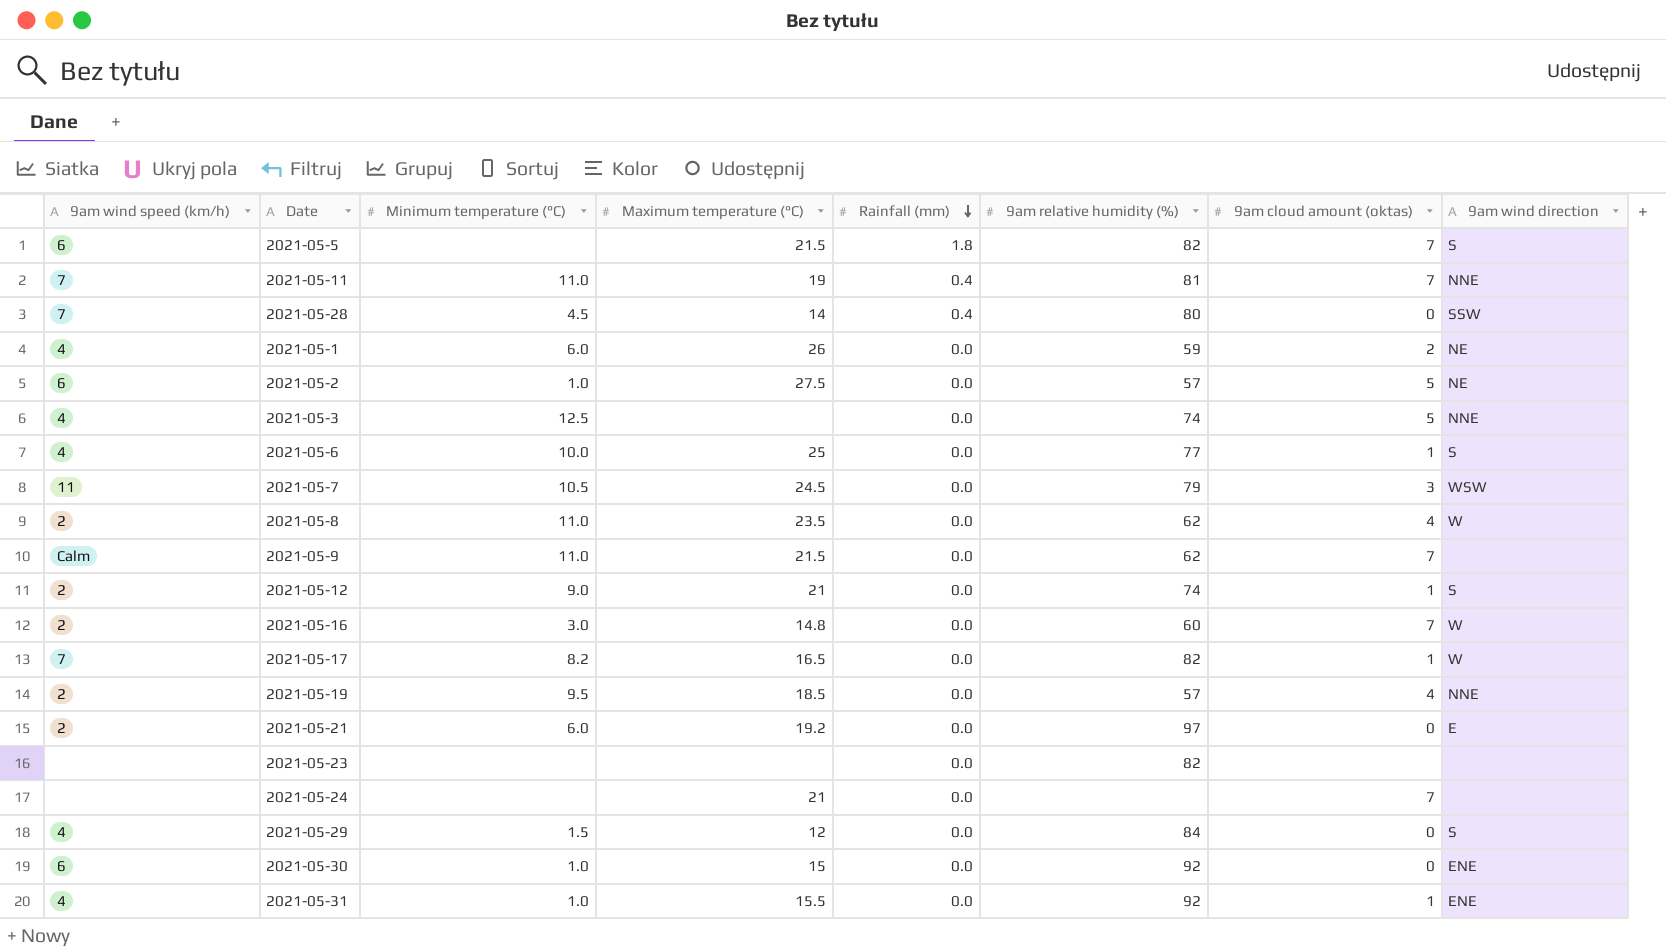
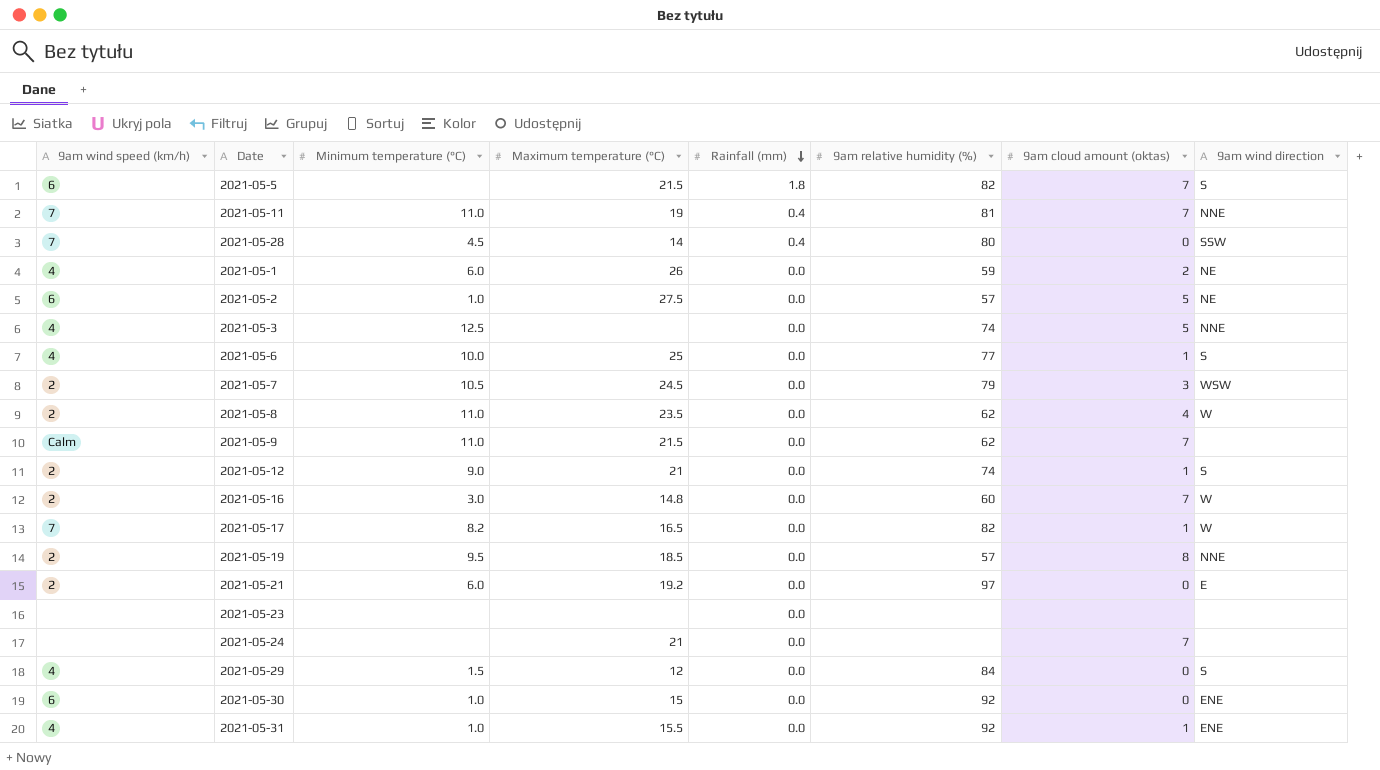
2021-05-7 | 9am wind speed (km/h): 11 -> 2
2021-05-19 | 9am cloud amount (oktas): 4 -> 8
2021-05-23 | 9am relative humidity (%): 82 -> none

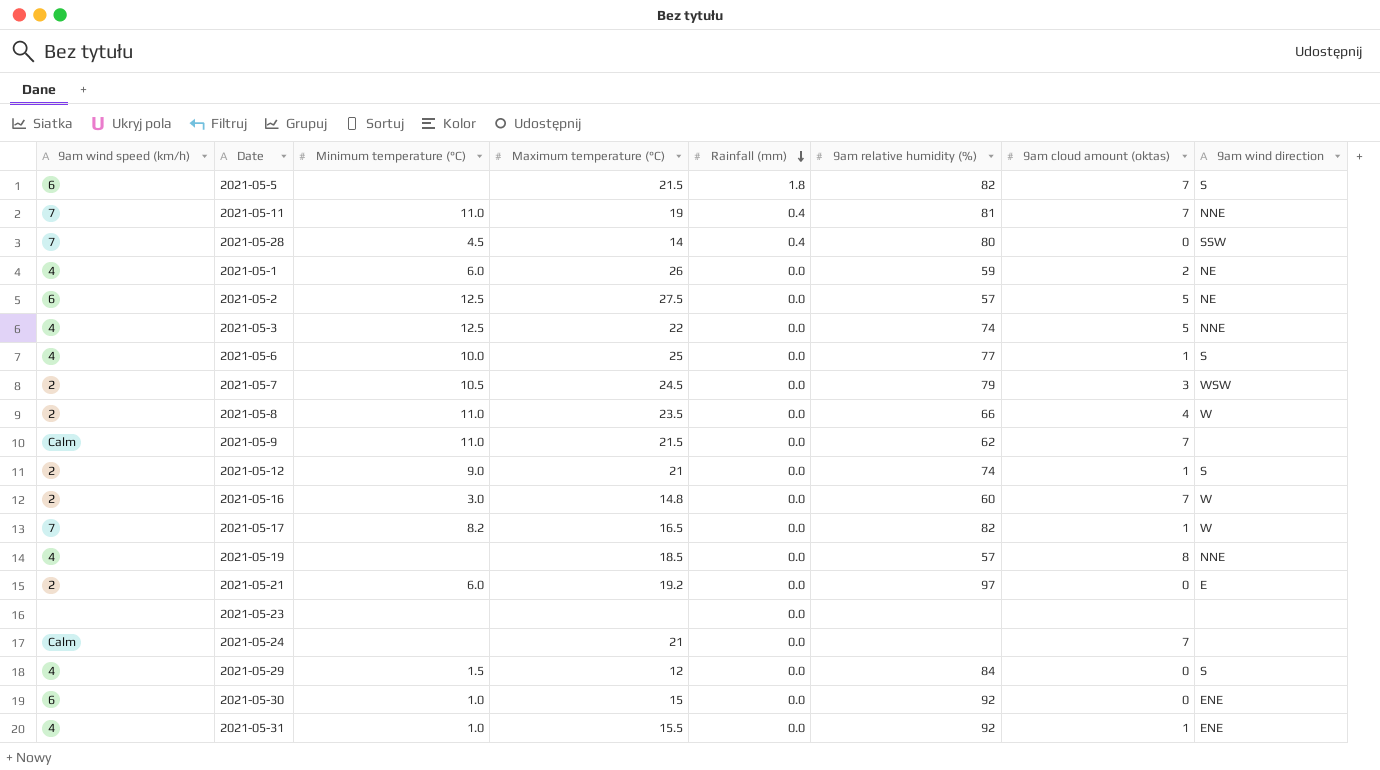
2021-05-2 | Minimum temperature (°C): 1.0 -> 12.5
2021-05-3 | Maximum temperature (°C): none -> 22
2021-05-8 | 9am relative humidity (%): 62 -> 66
2021-05-19 | 9am wind speed (km/h): 2 -> 4
2021-05-19 | Minimum temperature (°C): 9.5 -> none
2021-05-24 | 9am wind speed (km/h): none -> Calm

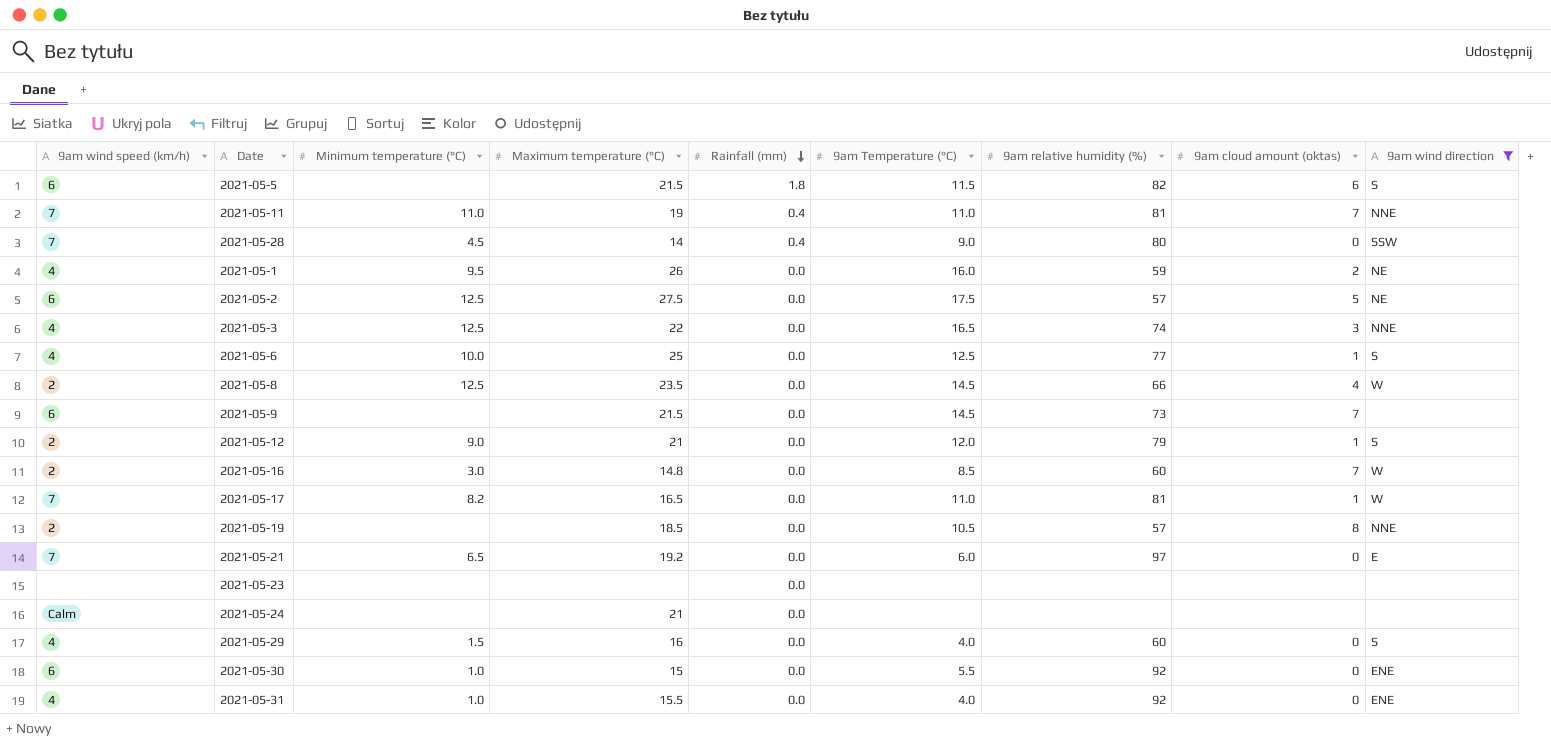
filter: none -> 9am wind direction != WSW
column 9am Temperature (°C) | position: none -> 6
2021-05-5 | 9am cloud amount (oktas): 7 -> 6
2021-05-1 | Minimum temperature (°C): 6.0 -> 9.5
2021-05-3 | 9am cloud amount (oktas): 5 -> 3
2021-05-8 | Minimum temperature (°C): 11.0 -> 12.5
2021-05-9 | 9am wind speed (km/h): Calm -> 6
2021-05-9 | Minimum temperature (°C): 11.0 -> none
2021-05-9 | 9am relative humidity (%): 62 -> 73
2021-05-12 | 9am relative humidity (%): 74 -> 79
2021-05-17 | 9am relative humidity (%): 82 -> 81
2021-05-19 | 9am wind speed (km/h): 4 -> 2
2021-05-21 | 9am wind speed (km/h): 2 -> 7
2021-05-21 | Minimum temperature (°C): 6.0 -> 6.5
2021-05-24 | 9am cloud amount (oktas): 7 -> none
2021-05-29 | Maximum temperature (°C): 12 -> 16
2021-05-29 | 9am relative humidity (%): 84 -> 60
2021-05-31 | 9am cloud amount (oktas): 1 -> 0

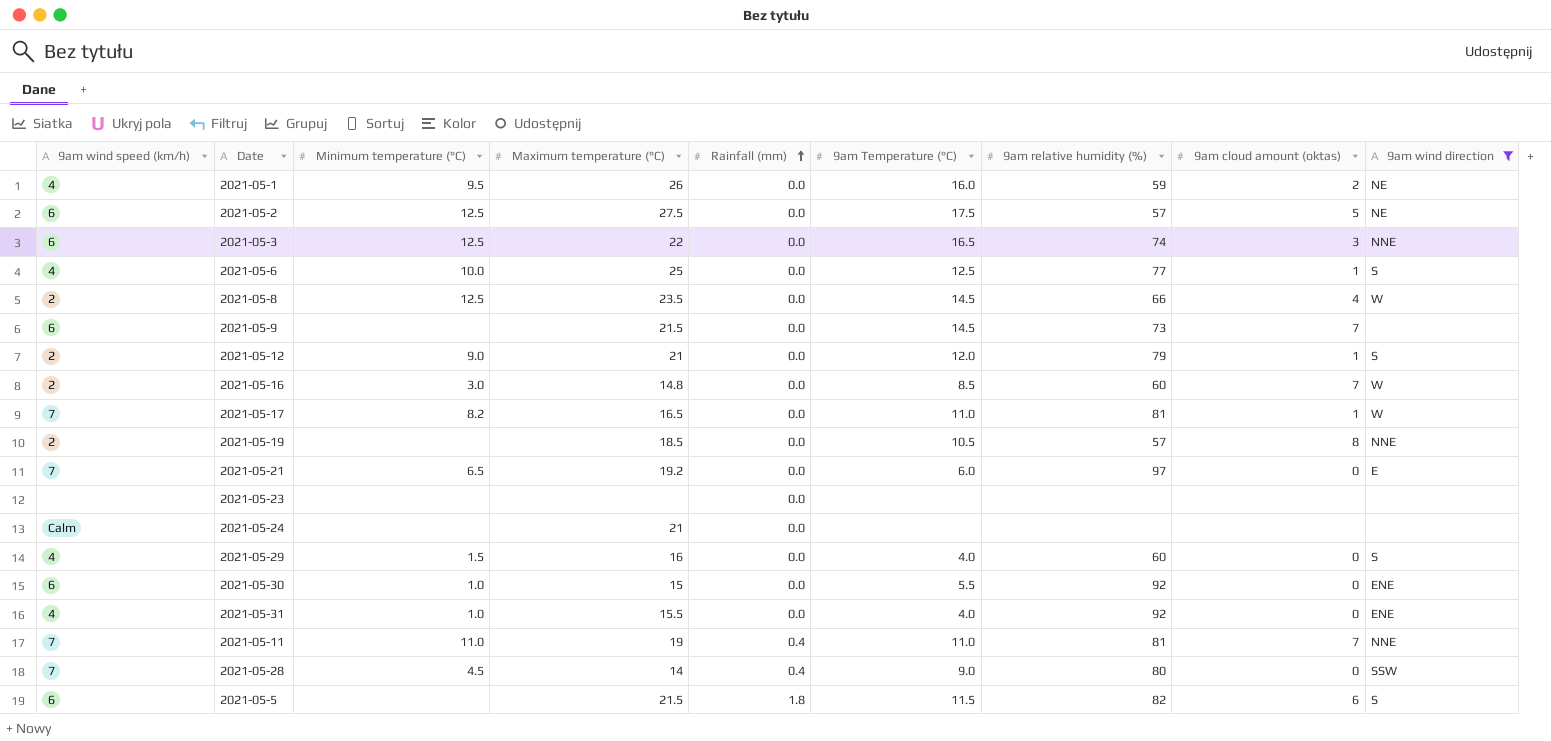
row order: Rainfall (mm) descending -> Rainfall (mm) ascending
2021-05-3 | 9am wind speed (km/h): 4 -> 6

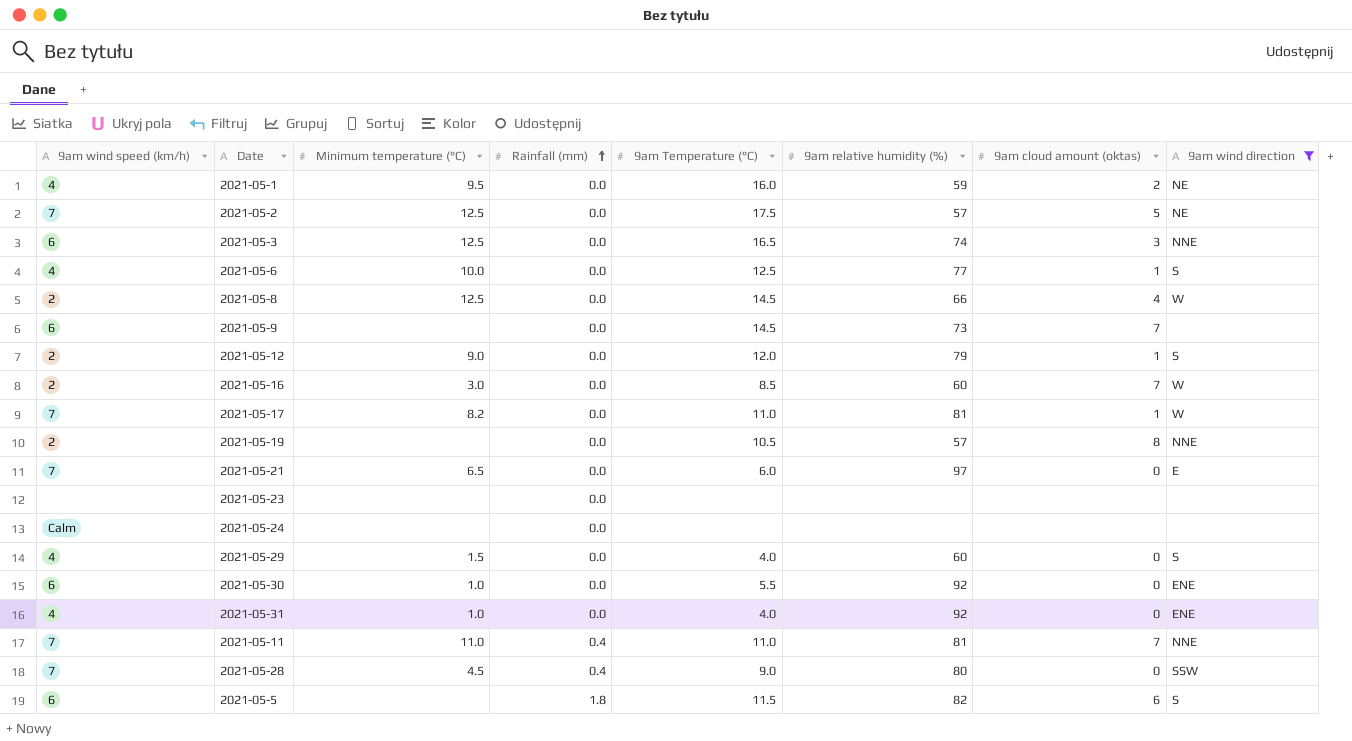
column Maximum temperature (°C) | position: 4 -> none
2021-05-2 | 9am wind speed (km/h): 6 -> 7

